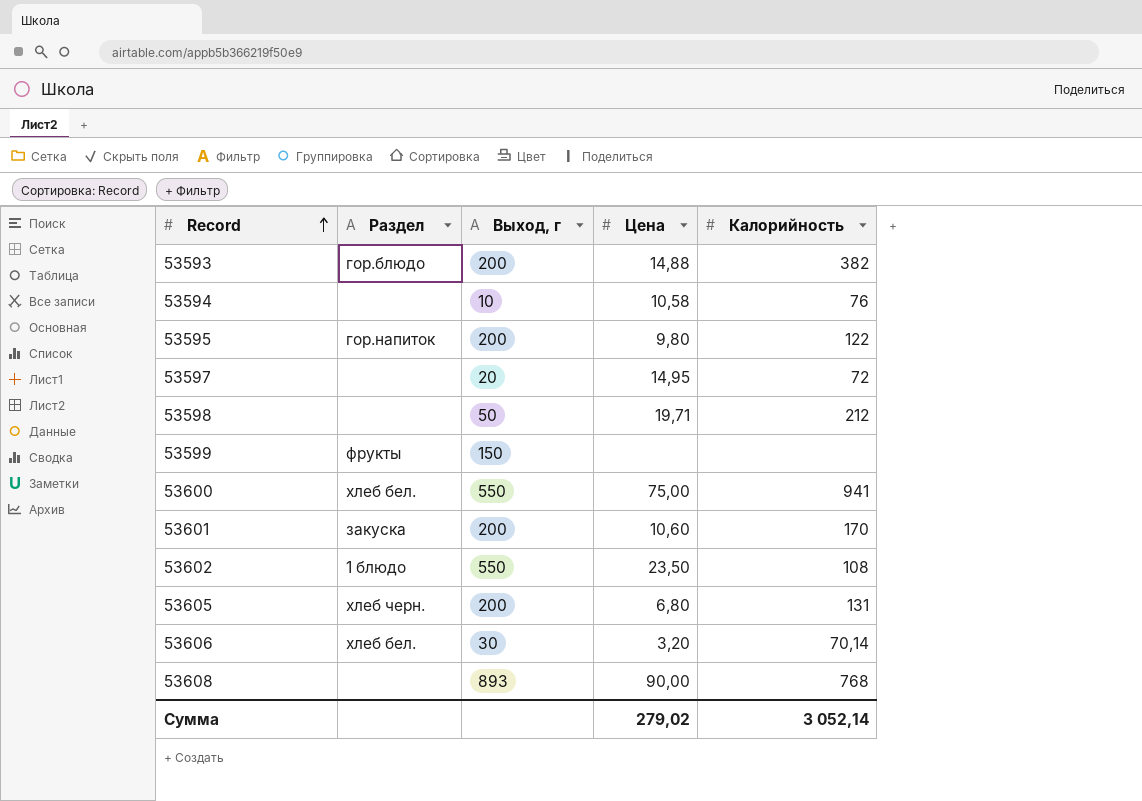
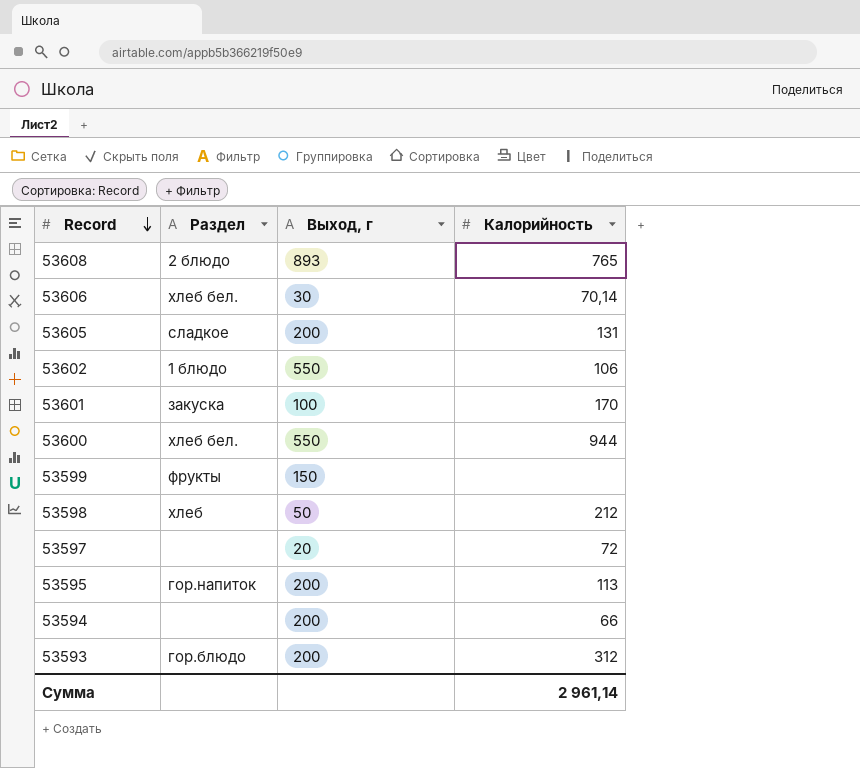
row order: Record ascending -> Record descending
column Цена | position: 4 -> none
53608 | Раздел: none -> 2 блюдо
53608 | Калорийность: 768 -> 765
53605 | Раздел: хлеб черн. -> сладкое
53602 | Калорийность: 108 -> 106
53601 | Выход, г: 200 -> 100
53600 | Калорийность: 941 -> 944
53598 | Раздел: none -> хлеб
53595 | Калорийность: 122 -> 113
53594 | Выход, г: 10 -> 200
53594 | Калорийность: 76 -> 66
53593 | Калорийность: 382 -> 312
Сумма | Калорийность: 3 052,14 -> 2 961,14

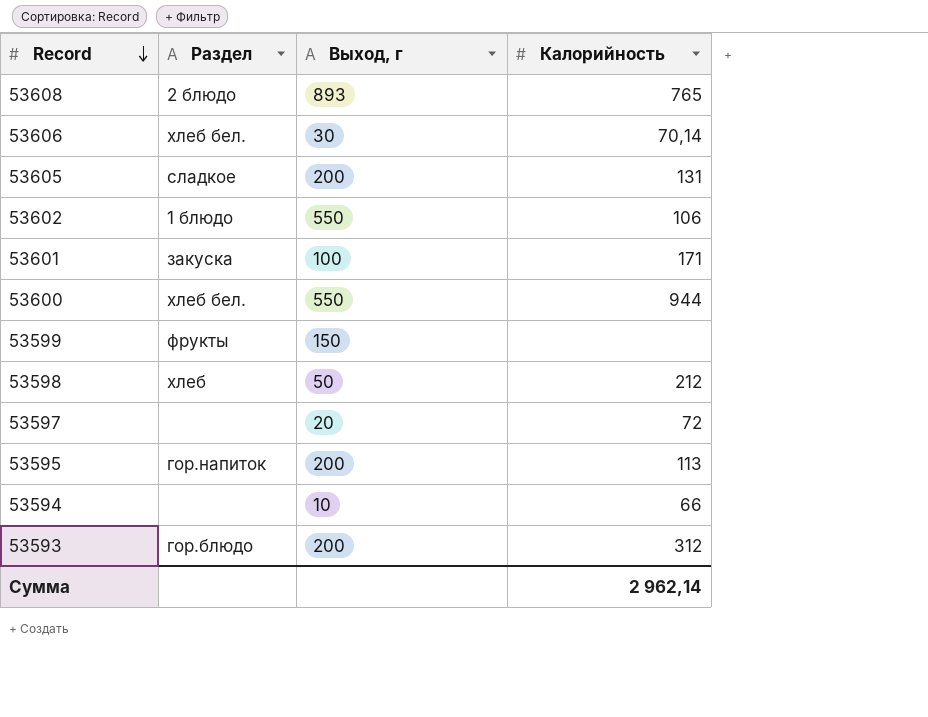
53601 | Калорийность: 170 -> 171
53594 | Выход, г: 200 -> 10
Сумма | Калорийность: 2 961,14 -> 2 962,14

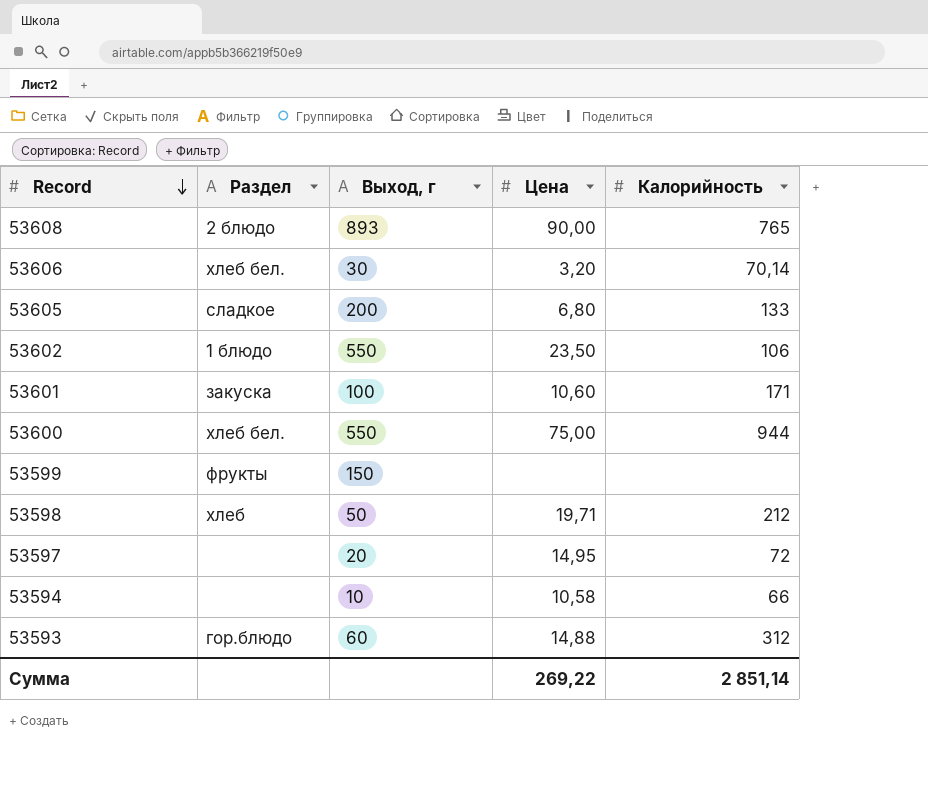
column Цена | position: none -> 4
row 53595: гор.напиток | 200 | 113 -> none
53605 | Калорийность: 131 -> 133
53593 | Выход, г: 200 -> 60
Сумма | Калорийность: 2 962,14 -> 2 851,14

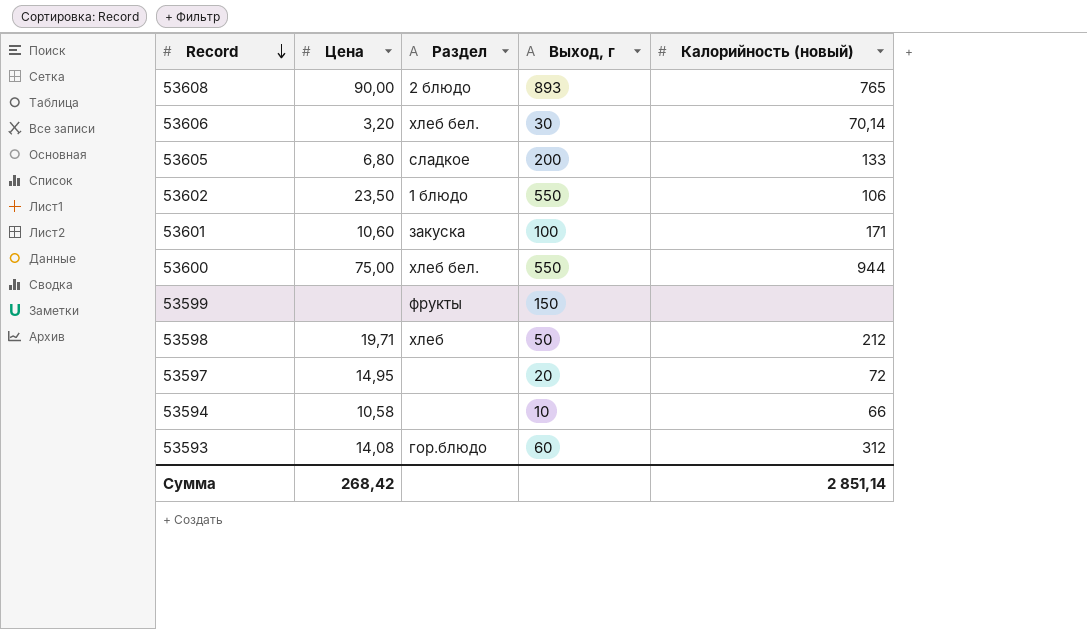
column Цена | position: 4 -> 2
column name: Калорийность -> Калорийность (новый)
53593 | Цена: 14,88 -> 14,08
Сумма | Цена: 269,22 -> 268,42

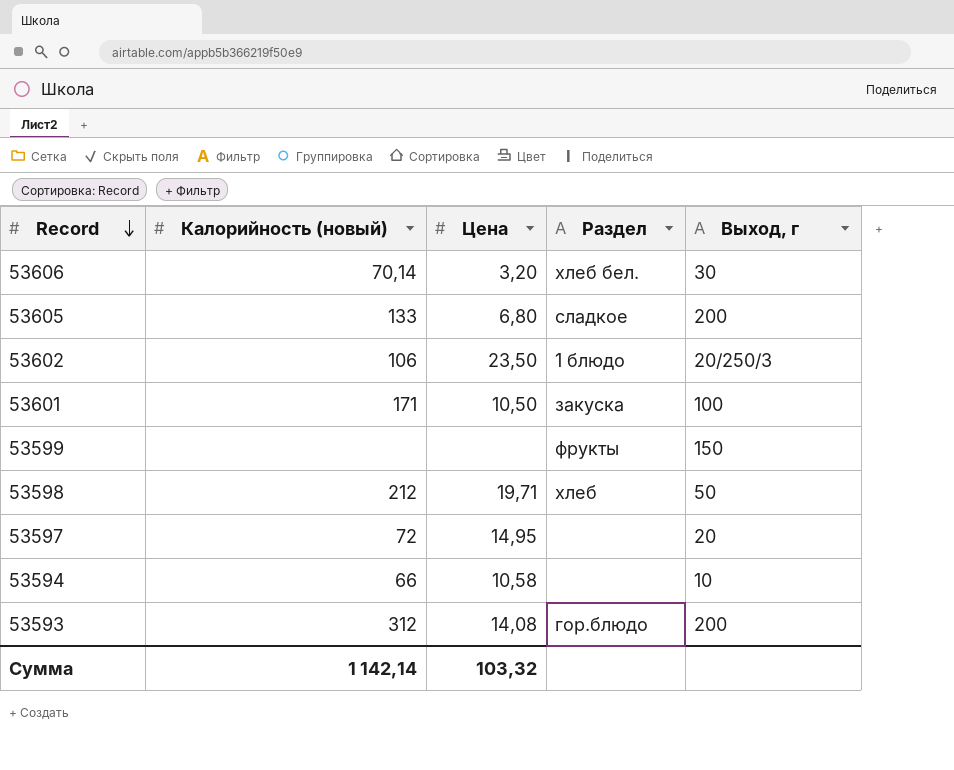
column Калорийность (новый) | position: 5 -> 2
row 53608: 90,00 | 2 блюдо | 893 | 765 -> none
row 53600: 75,00 | хлеб бел. | 550 | 944 -> none
53602 | Выход, г: 550 -> 20/250/3
53601 | Цена: 10,60 -> 10,50
53593 | Выход, г: 60 -> 200
Сумма | Калорийность (новый): 2 851,14 -> 1 142,14
Сумма | Цена: 268,42 -> 103,32

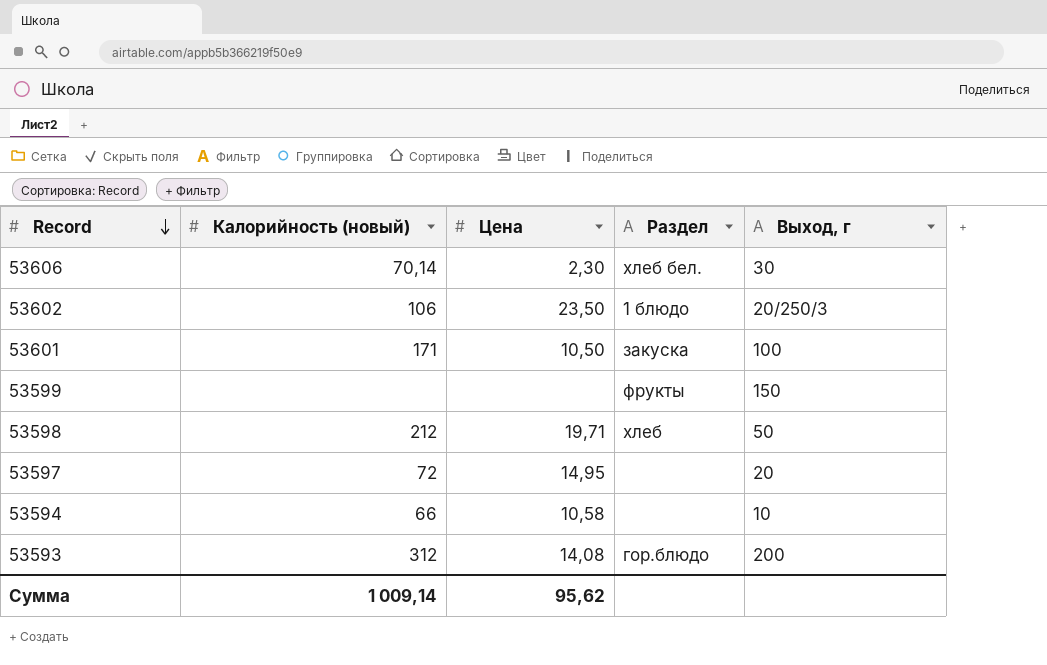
row 53605: 133 | 6,80 | сладкое | 200 -> none
53606 | Цена: 3,20 -> 2,30
Сумма | Калорийность (новый): 1 142,14 -> 1 009,14
Сумма | Цена: 103,32 -> 95,62

